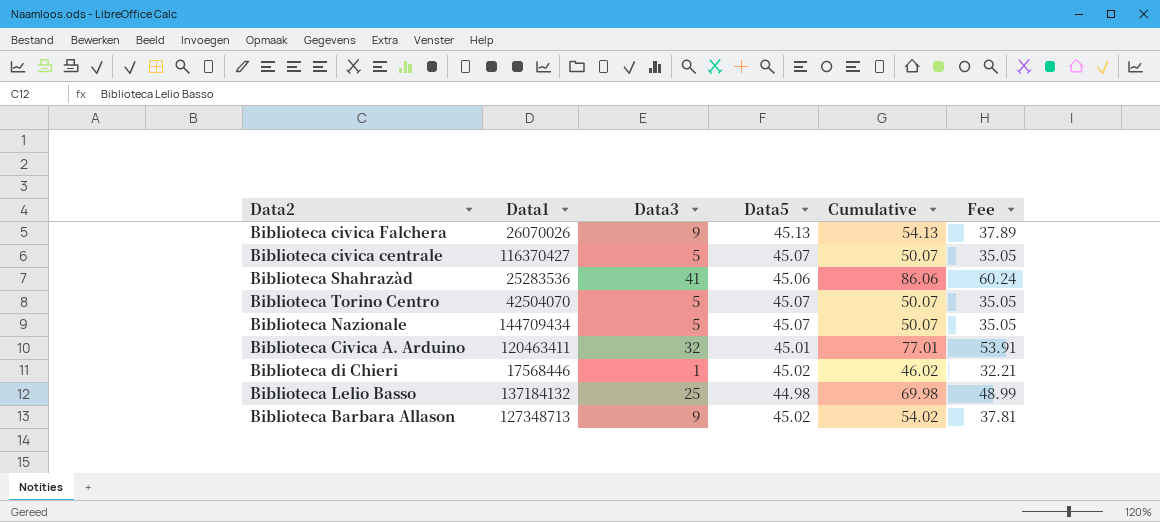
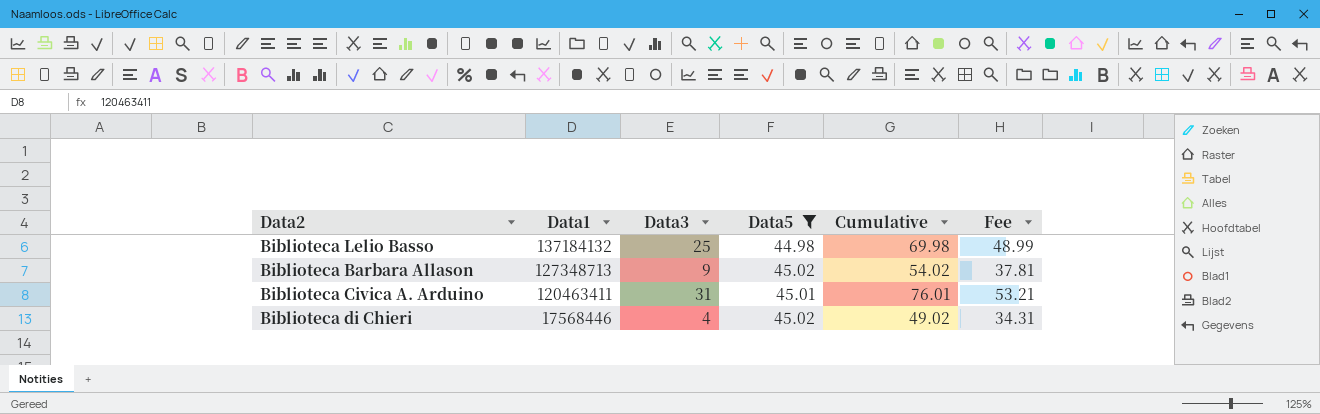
filter: none -> Data5 <= 45.02
row order: none -> Data1 descending
Biblioteca Civica A. Arduino | Data3: 32 -> 31
Biblioteca Civica A. Arduino | Cumulative: 77.01 -> 76.01
Biblioteca Civica A. Arduino | Fee: 53.91 -> 53.21
Biblioteca di Chieri | Data3: 1 -> 4
Biblioteca di Chieri | Cumulative: 46.02 -> 49.02
Biblioteca di Chieri | Fee: 32.21 -> 34.31

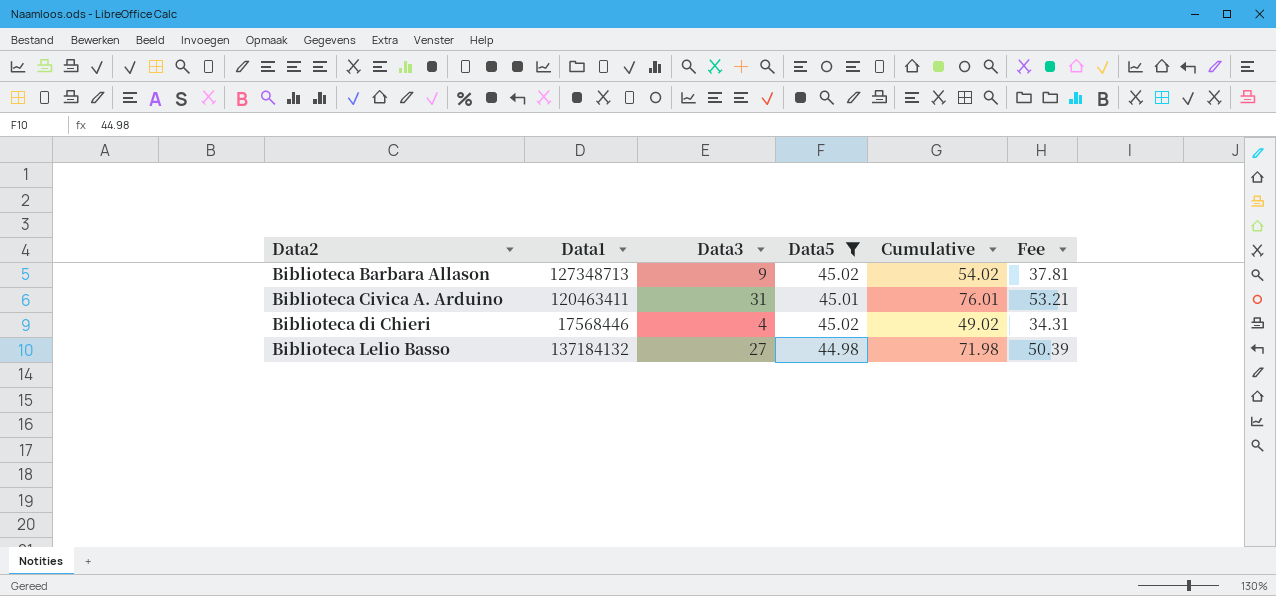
row order: Data1 descending -> Data2 ascending
Biblioteca Lelio Basso | Data3: 25 -> 27
Biblioteca Lelio Basso | Cumulative: 69.98 -> 71.98
Biblioteca Lelio Basso | Fee: 48.99 -> 50.39

